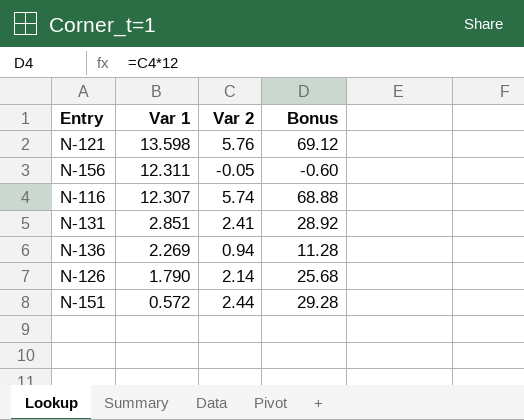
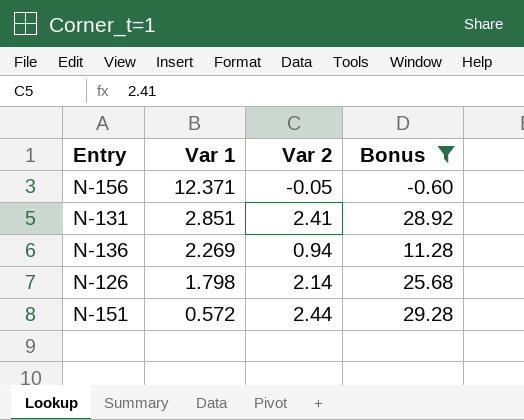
filter: none -> Bonus <= 29.28
N-156 | Var 1: 12.311 -> 12.371
N-126 | Var 1: 1.790 -> 1.798

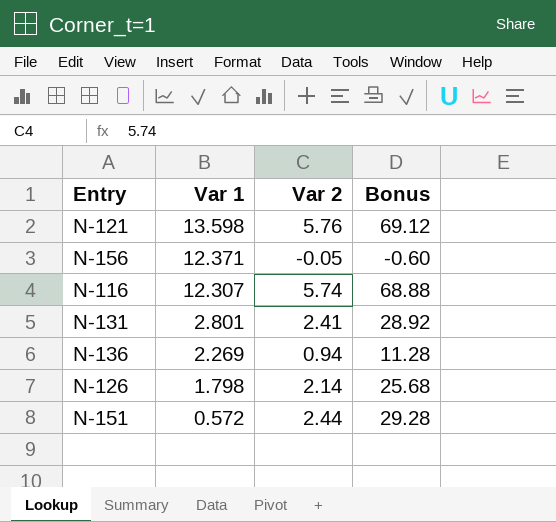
filter: Bonus <= 29.28 -> none
N-131 | Var 1: 2.851 -> 2.801

